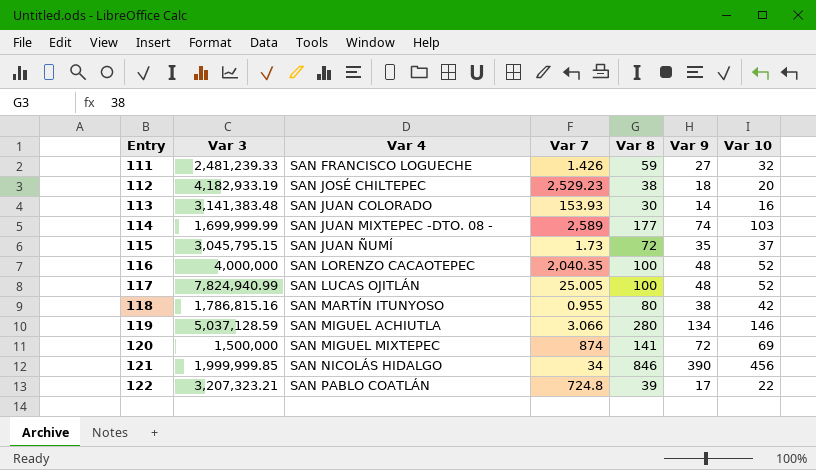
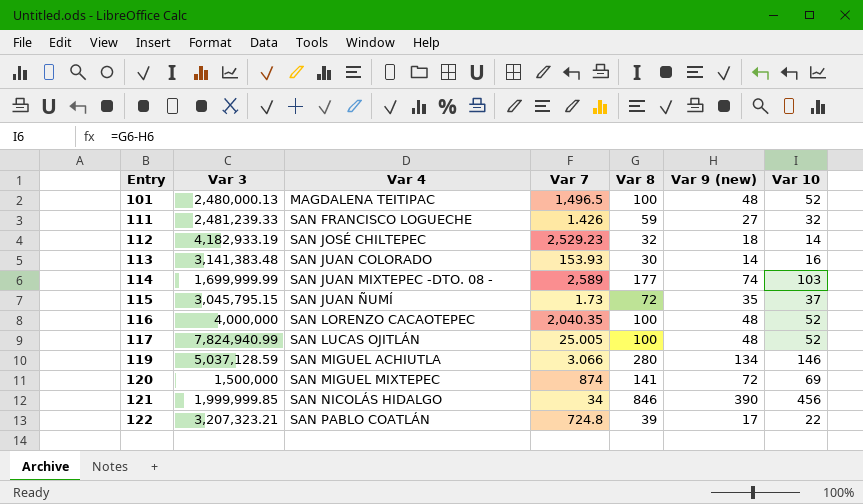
column name: Var 9 -> Var 9 (new)
row 118: 1,786,815.16 | SAN MARTÍN ITUNYOSO | 0.955 | 80 | 38 | 42 -> none
row 101: none -> 2,480,000.13 | MAGDALENA TEITIPAC | 1,496.5 | 100 | 48 | 52
112 | Var 8: 38 -> 32
112 | Var 10: 20 -> 14

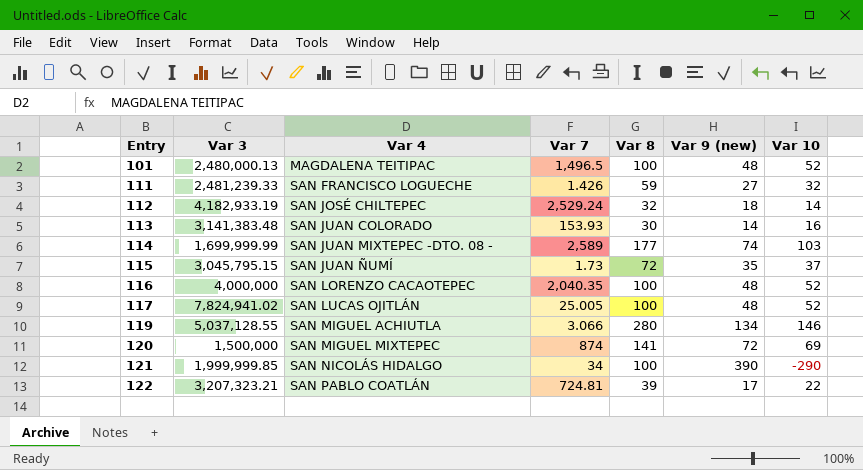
112 | Var 7: 2,529.23 -> 2,529.24
117 | Var 3: 7,824,940.99 -> 7,824,941.02
119 | Var 3: 5,037,128.59 -> 5,037,128.55
121 | Var 8: 846 -> 100
121 | Var 10: 456 -> -290
122 | Var 7: 724.8 -> 724.81

